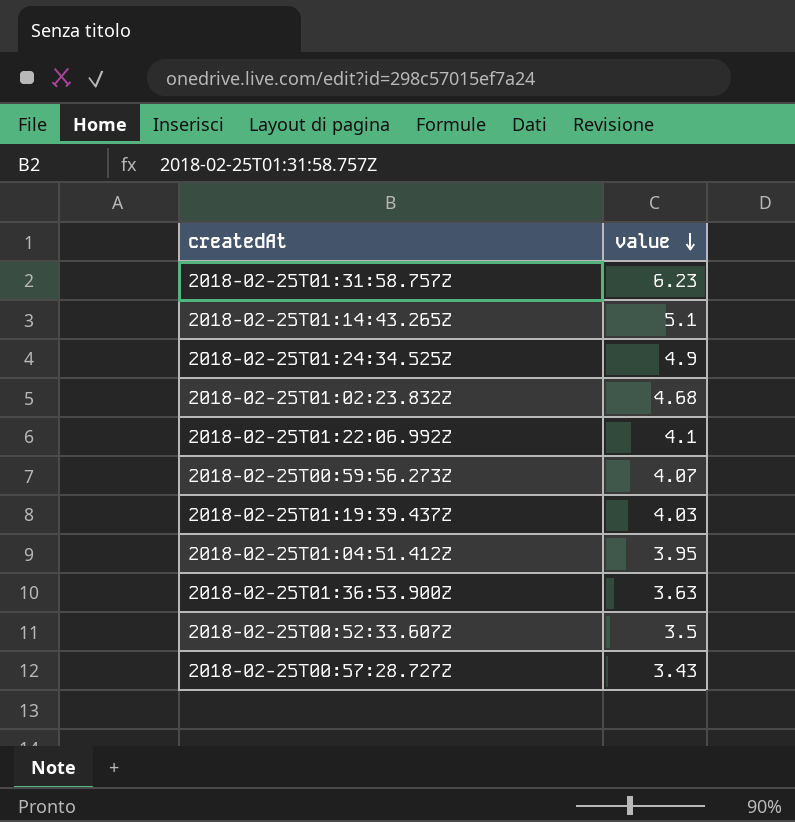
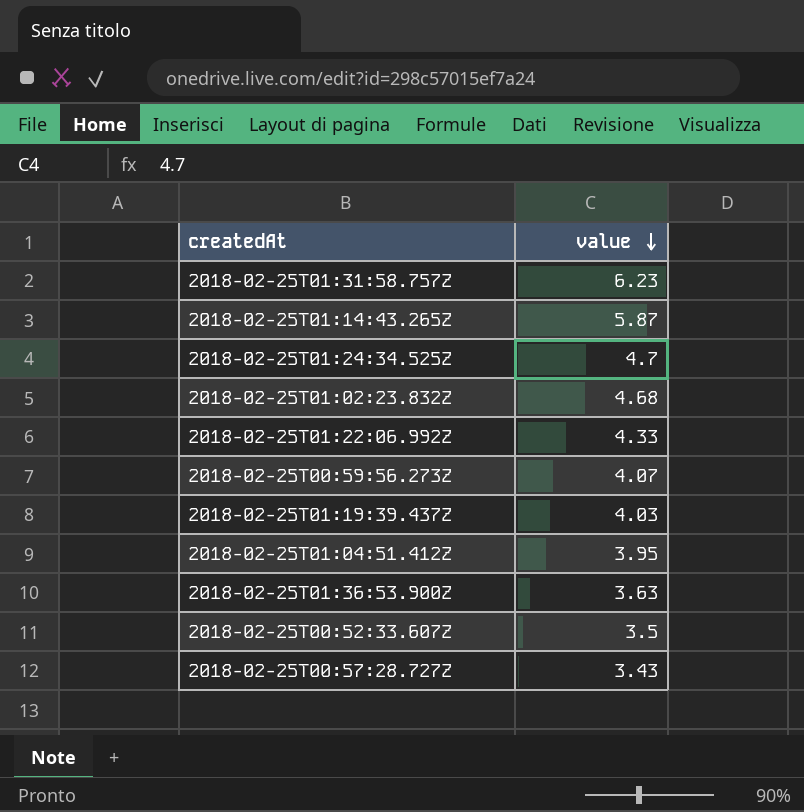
2018-02-25T01:14:43.265Z | value: 5.1 -> 5.87
2018-02-25T01:24:34.525Z | value: 4.9 -> 4.7
2018-02-25T01:22:06.992Z | value: 4.1 -> 4.33

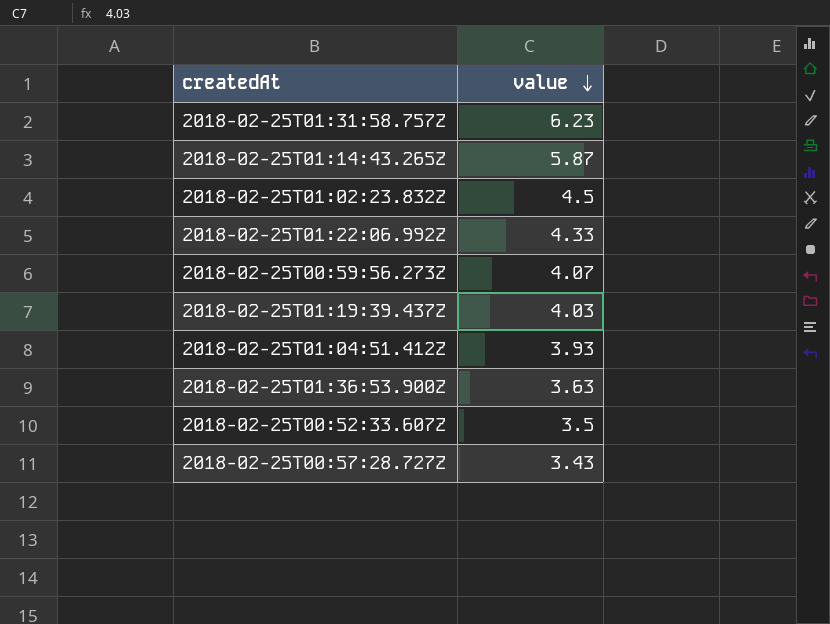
row 2018-02-25T01:24:34.525Z: 4.7 -> none
2018-02-25T01:02:23.832Z | value: 4.68 -> 4.5
2018-02-25T01:04:51.412Z | value: 3.95 -> 3.93

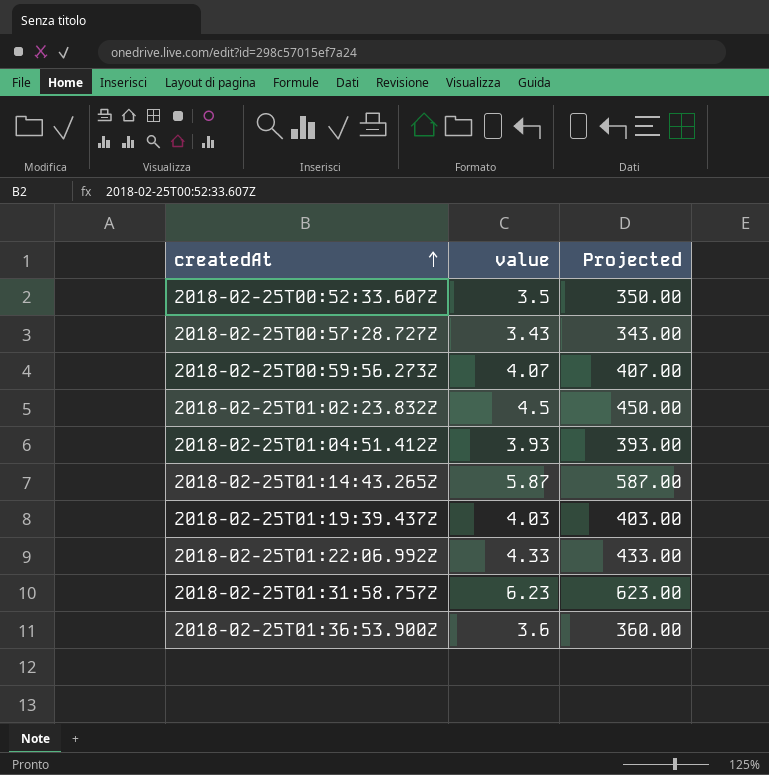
row order: value descending -> createdAt ascending
column Projected | formula: none -> [value] * 100
2018-02-25T01:36:53.900Z | value: 3.63 -> 3.6

